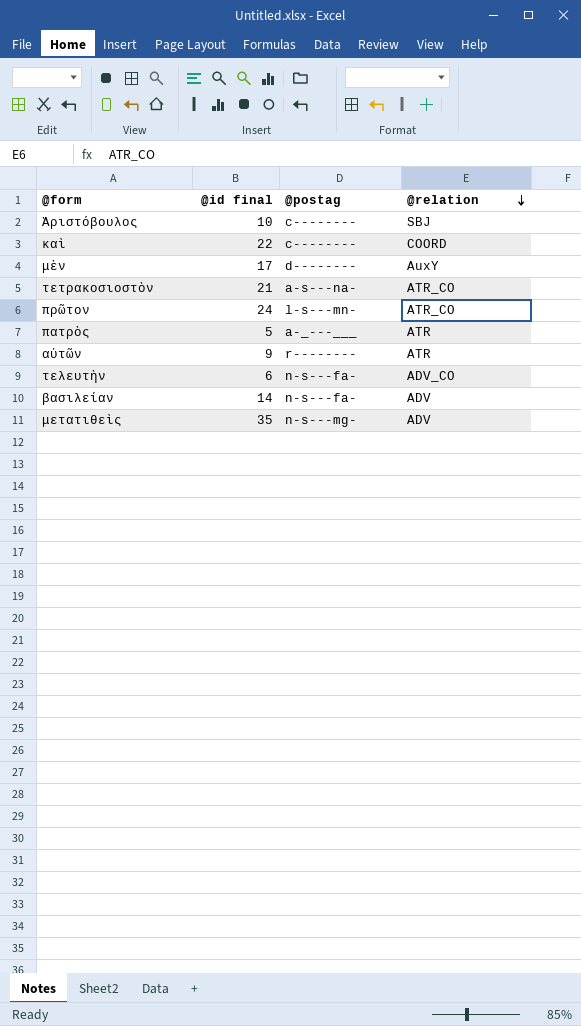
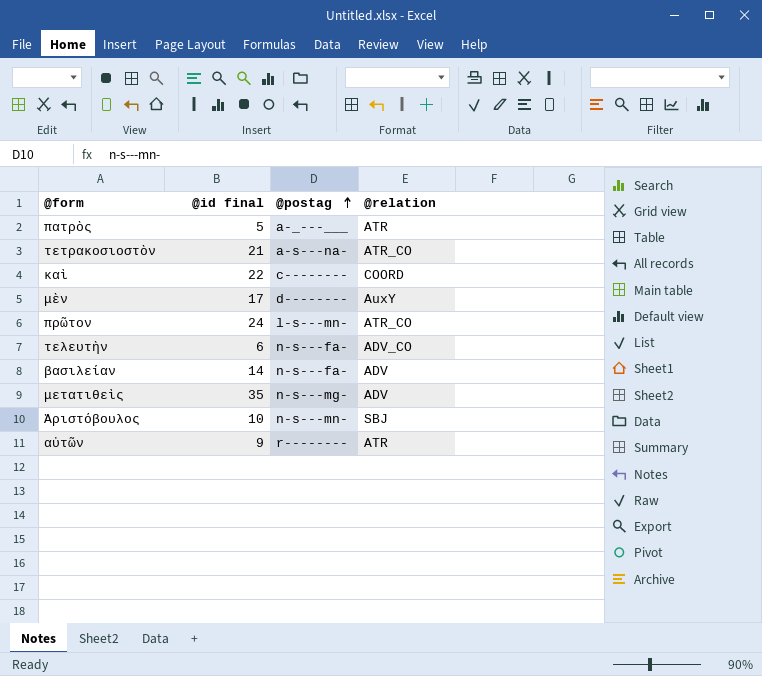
row order: @relation descending -> @postag ascending
Ἀριστόβουλος | @postag: c-------- -> n-s---mn-

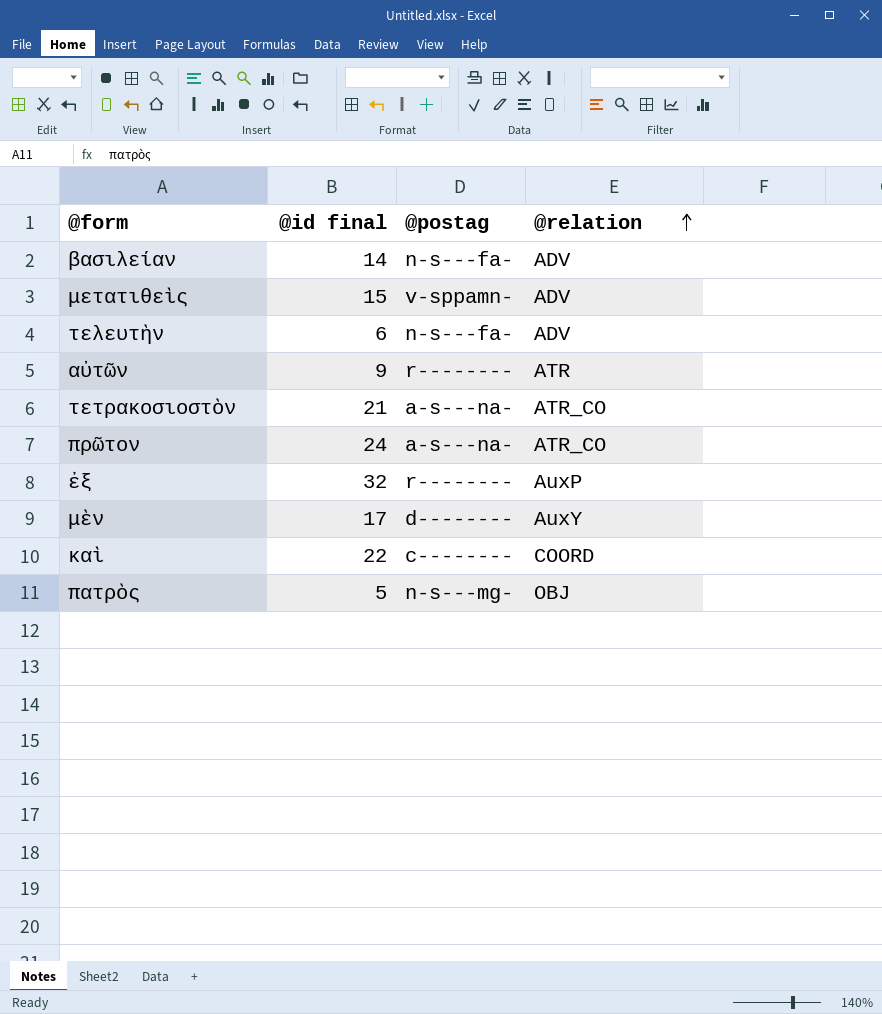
row order: @postag ascending -> @relation ascending
row Ἀριστόβουλος: 10 | n-s---mn- | SBJ -> none
μετατιθεὶς | @id final: 35 -> 15
μετατιθεὶς | @postag: n-s---mg- -> v-sppamn-
τελευτὴν | @relation: ADV_CO -> ADV
πρῶτον | @postag: l-s---mn- -> a-s---na-
row ἐξ: none -> 32 | r-------- | AuxP
πατρὸς | @postag: a-_---___ -> n-s---mg-
πατρὸς | @relation: ATR -> OBJ

